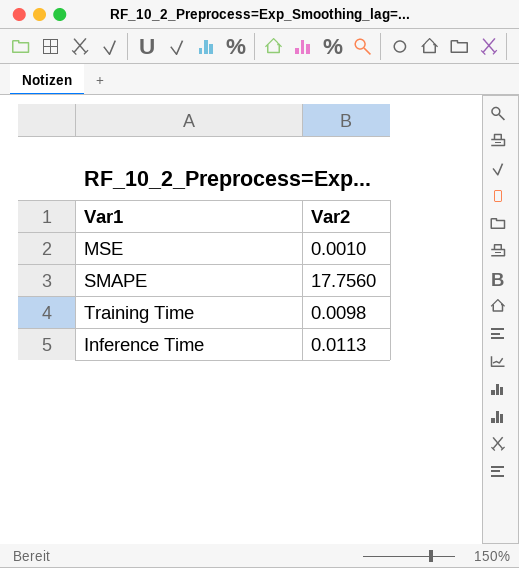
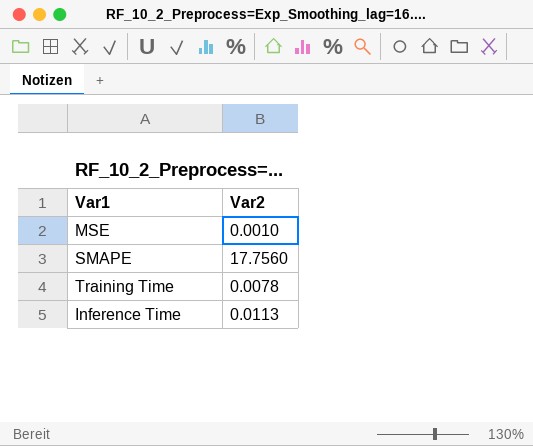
Training Time | Var2: 0.0098 -> 0.0078

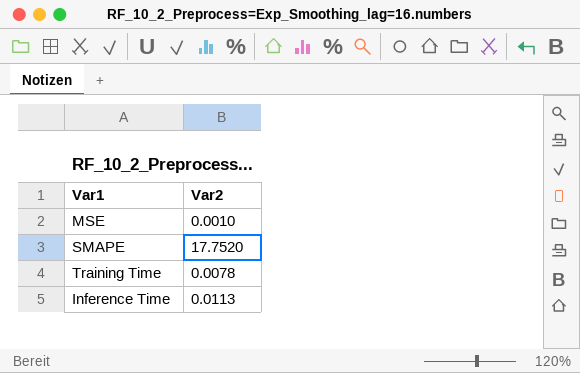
SMAPE | Var2: 17.7560 -> 17.7520

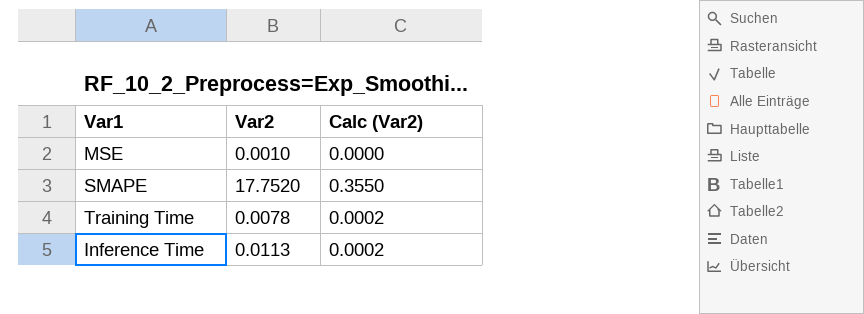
column Calc (Var2) | formula: none -> [Var2] * 0.02

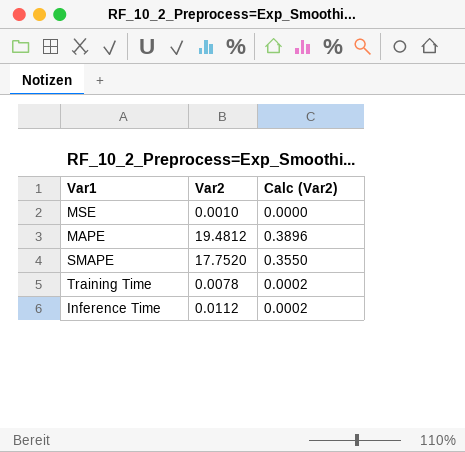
row MAPE: none -> 19.4812 | 0.3896
Inference Time | Var2: 0.0113 -> 0.0112

